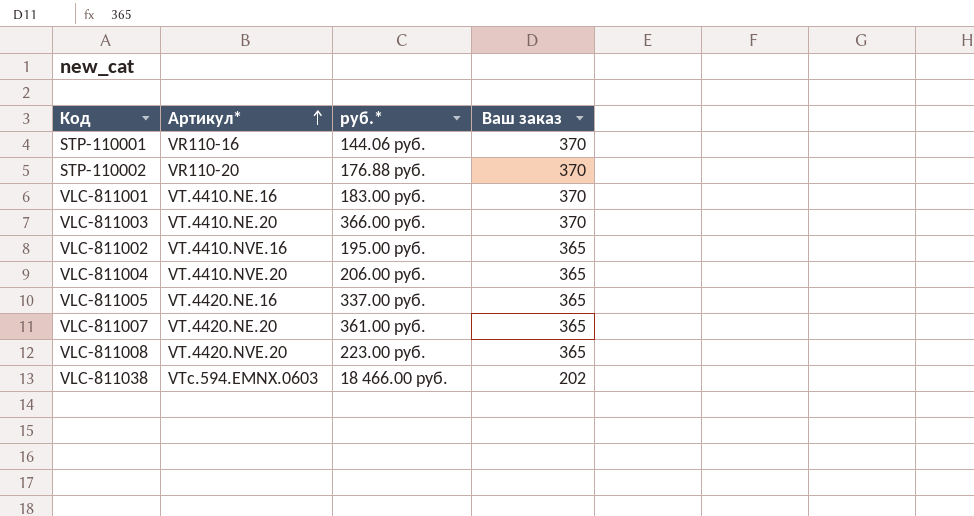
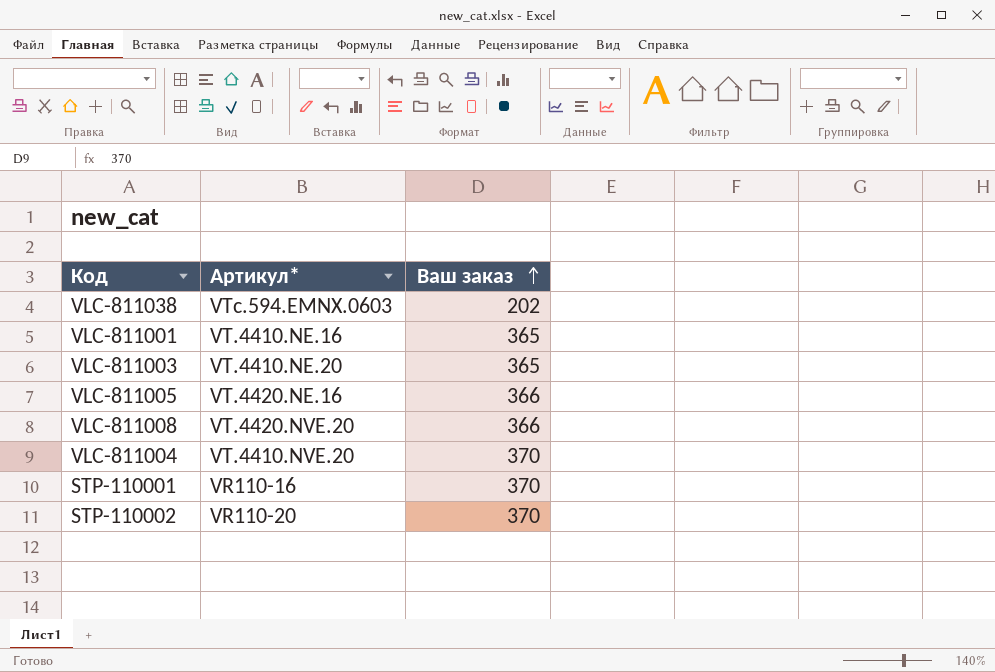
row order: Артикул* ascending -> Ваш заказ ascending
column руб.* | position: 3 -> none
row VLC-811002: VT.4410.NVE.16 | 195.00 руб. | 365 -> none
row VLC-811007: VT.4420.NE.20 | 361.00 руб. | 365 -> none
VLC-811001 | Ваш заказ: 370 -> 365
VLC-811003 | Ваш заказ: 370 -> 365
VLC-811005 | Ваш заказ: 365 -> 366
VLC-811008 | Ваш заказ: 365 -> 366
VLC-811004 | Ваш заказ: 365 -> 370

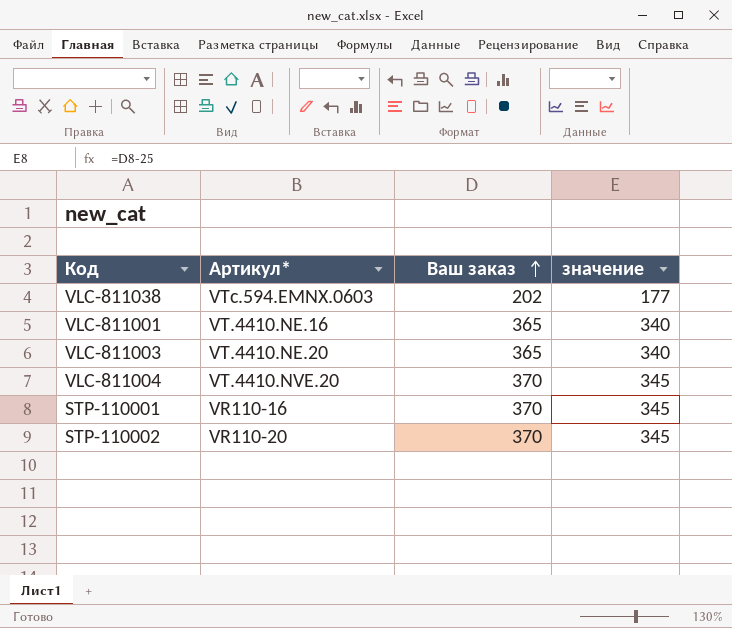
column значение | formula: none -> [Ваш заказ] - 25
row VLC-811005: VT.4420.NE.16 | 366 -> none
row VLC-811008: VT.4420.NVE.20 | 366 -> none

